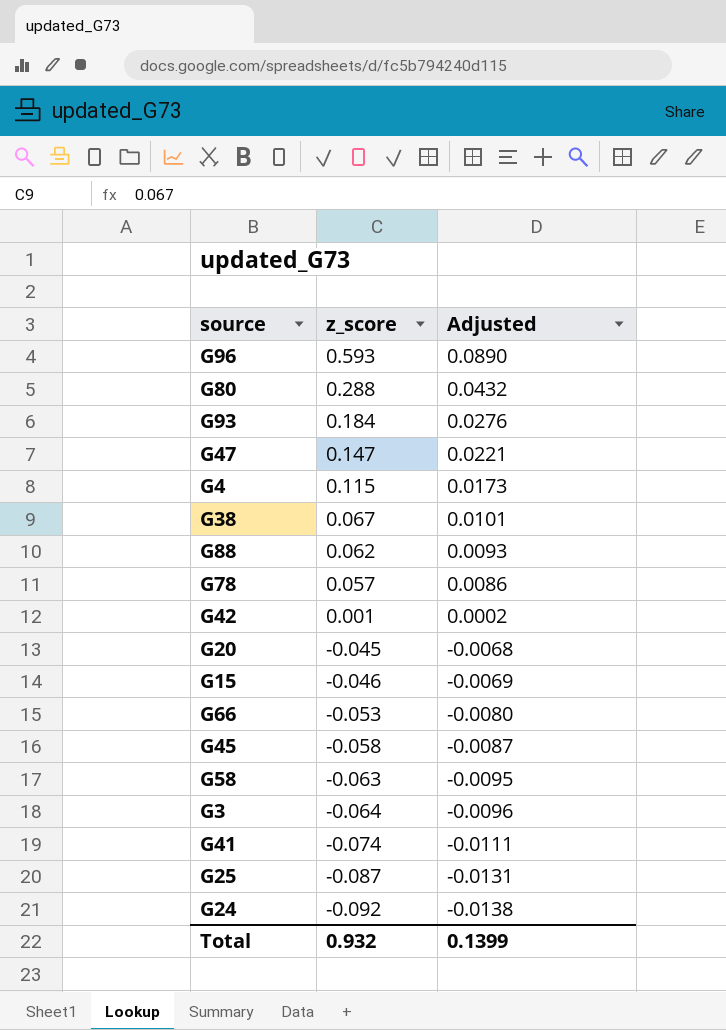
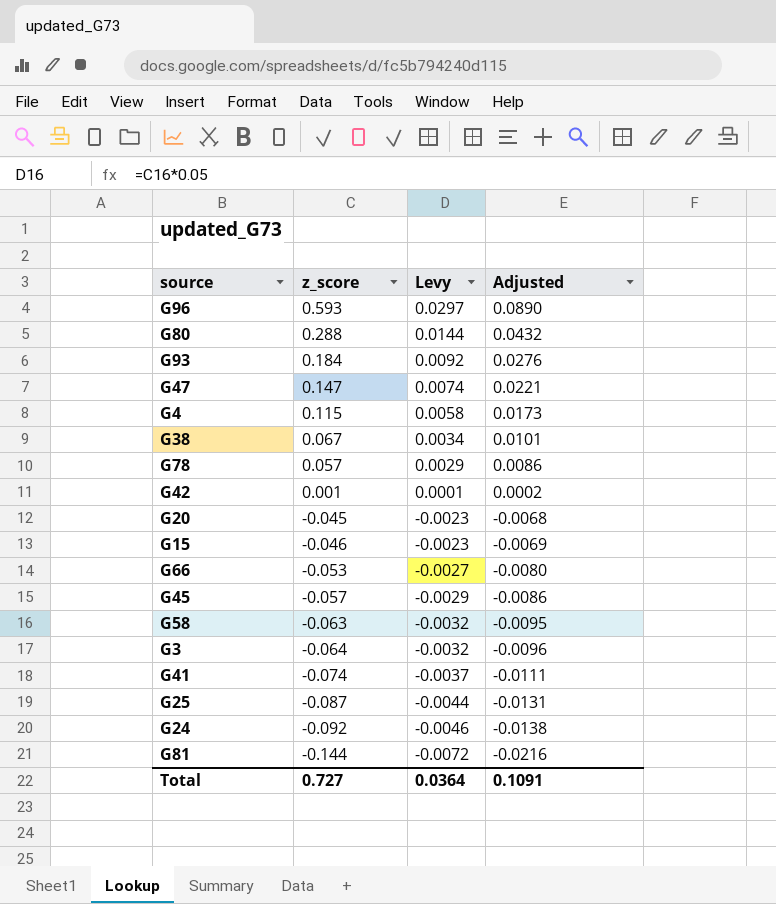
column Levy | formula: none -> [z_score] * 0.05
row G88: 0.062 | 0.0093 -> none
G45 | z_score: -0.058 -> -0.057
G45 | Adjusted: -0.0087 -> -0.0086
row G81: none -> -0.144 | -0.0072 | -0.0216
Total | z_score: 0.932 -> 0.727
Total | Adjusted: 0.1399 -> 0.1091

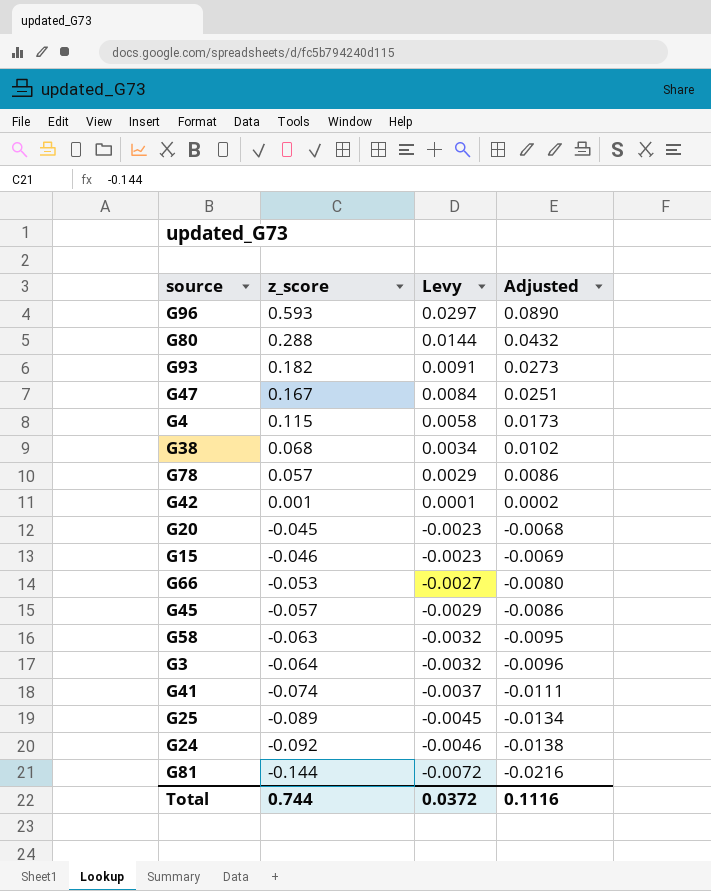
G93 | z_score: 0.184 -> 0.182
G93 | Levy: 0.0092 -> 0.0091
G93 | Adjusted: 0.0276 -> 0.0273
G47 | z_score: 0.147 -> 0.167
G47 | Levy: 0.0074 -> 0.0084
G47 | Adjusted: 0.0221 -> 0.0251
G38 | z_score: 0.067 -> 0.068
G38 | Adjusted: 0.0101 -> 0.0102
G25 | z_score: -0.087 -> -0.089
G25 | Levy: -0.0044 -> -0.0045
G25 | Adjusted: -0.0131 -> -0.0134
Total | z_score: 0.727 -> 0.744
Total | Levy: 0.0364 -> 0.0372
Total | Adjusted: 0.1091 -> 0.1116

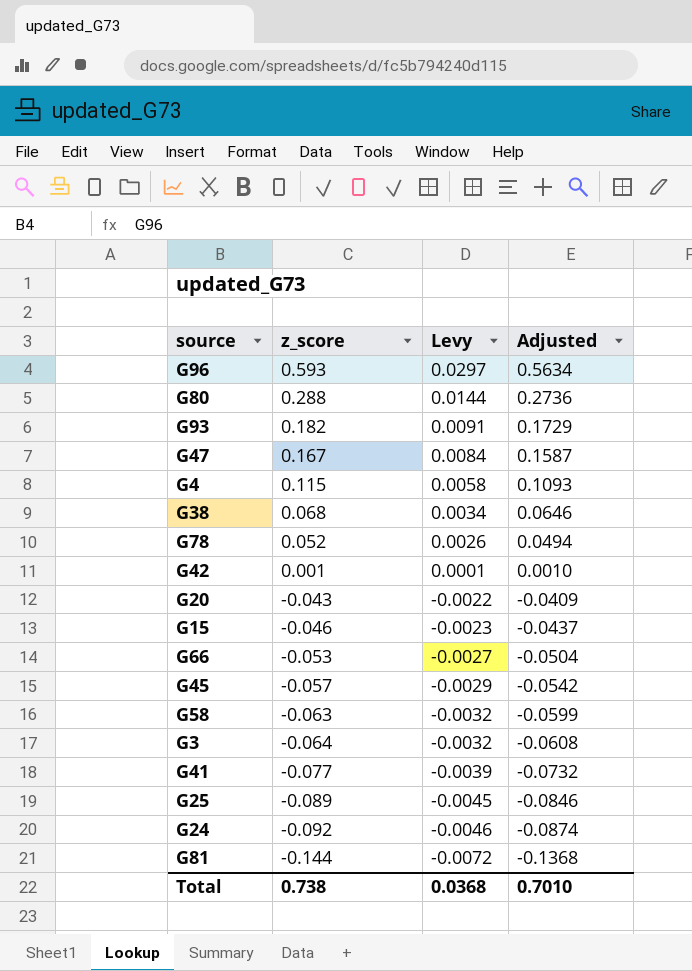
column Adjusted | formula: [z_score] * 0.15 -> [z_score] * 0.95
G78 | z_score: 0.057 -> 0.052
G78 | Levy: 0.0029 -> 0.0026
G20 | z_score: -0.045 -> -0.043
G20 | Levy: -0.0023 -> -0.0022
G41 | z_score: -0.074 -> -0.077
G41 | Levy: -0.0037 -> -0.0039
Total | z_score: 0.744 -> 0.738
Total | Levy: 0.0372 -> 0.0368
Total | Adjusted: 0.1116 -> 0.7010

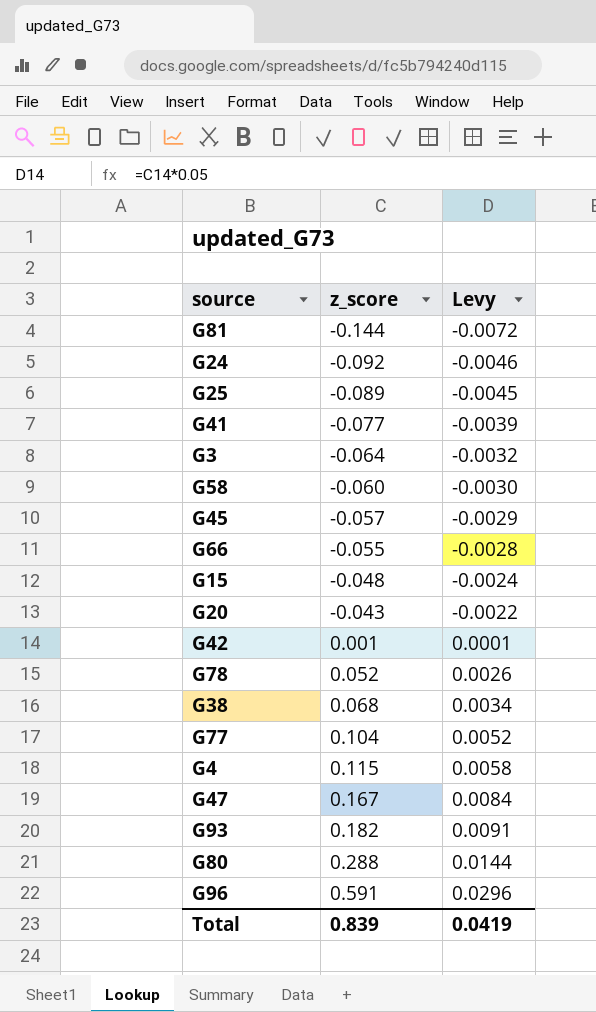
row order: z_score descending -> z_score ascending
column Adjusted | formula: [z_score] * 0.95 -> none
G58 | z_score: -0.063 -> -0.060
G58 | Levy: -0.0032 -> -0.0030
G66 | z_score: -0.053 -> -0.055
G66 | Levy: -0.0027 -> -0.0028
G15 | z_score: -0.046 -> -0.048
G15 | Levy: -0.0023 -> -0.0024
row G77: none -> 0.104 | 0.0052
G96 | z_score: 0.593 -> 0.591
G96 | Levy: 0.0297 -> 0.0296
Total | z_score: 0.738 -> 0.839
Total | Levy: 0.0368 -> 0.0419

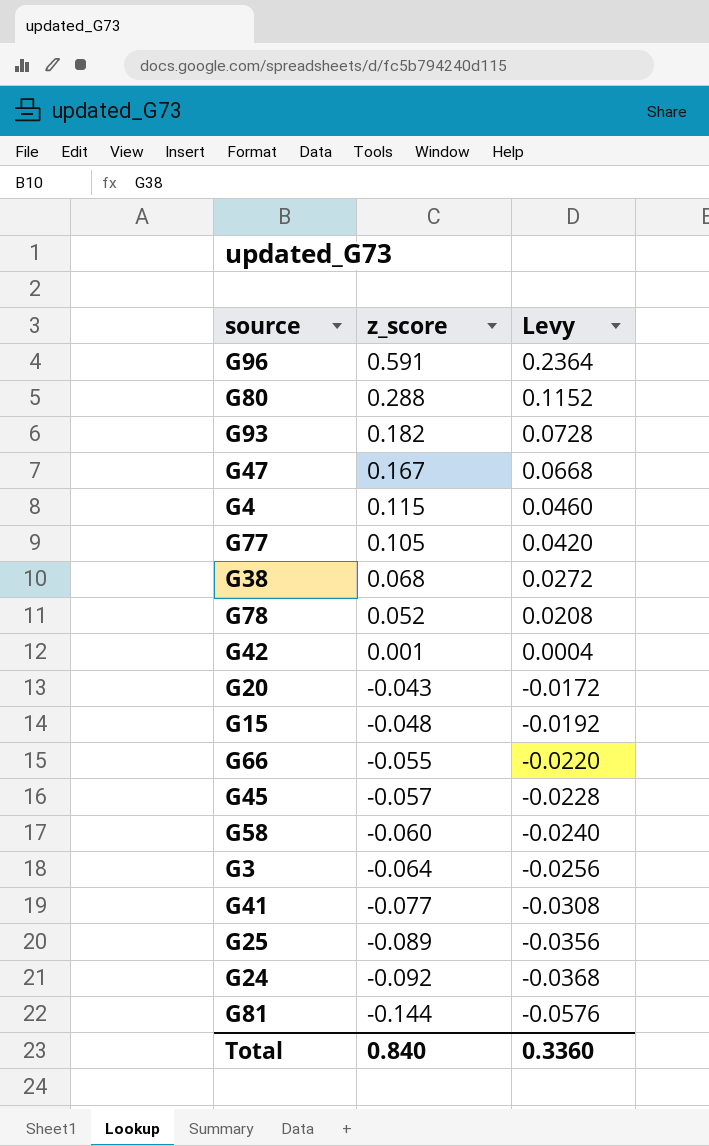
row order: z_score ascending -> z_score descending
column Levy | formula: [z_score] * 0.05 -> [z_score] * 0.4
G77 | z_score: 0.104 -> 0.105
Total | z_score: 0.839 -> 0.840
Total | Levy: 0.0419 -> 0.3360

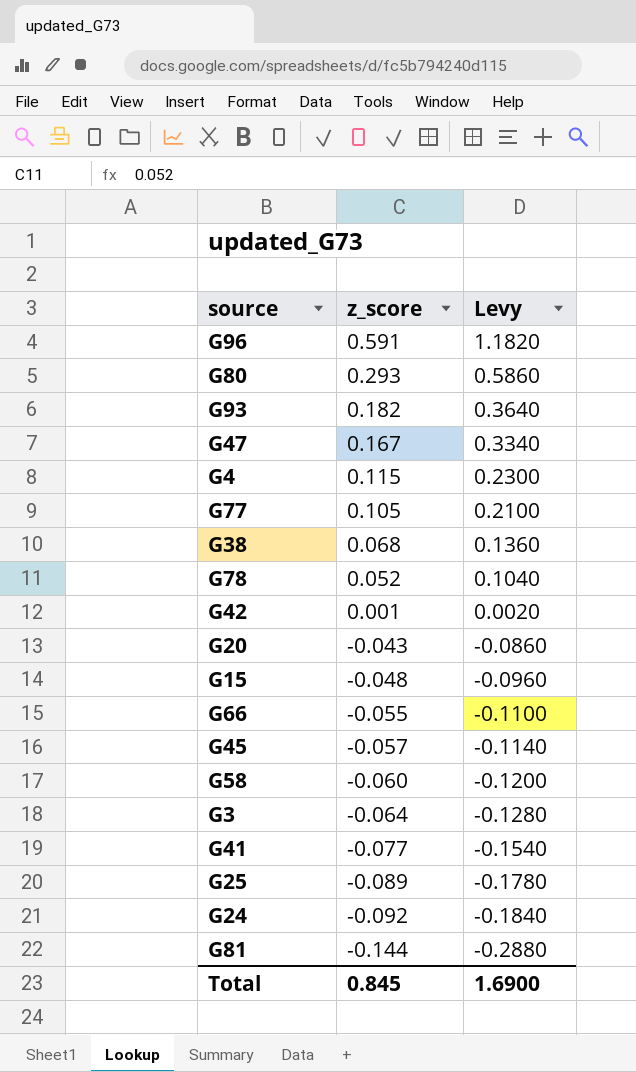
column Levy | formula: [z_score] * 0.4 -> [z_score] * 2
G80 | z_score: 0.288 -> 0.293
Total | z_score: 0.840 -> 0.845
Total | Levy: 0.3360 -> 1.6900

